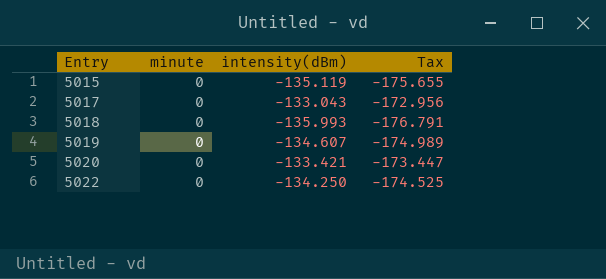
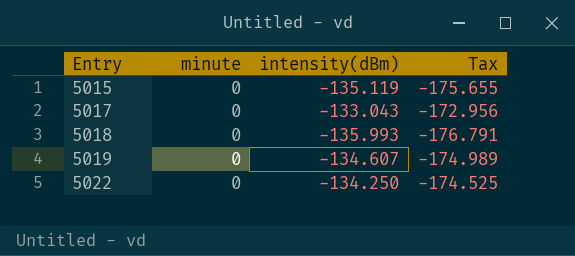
row 5020: 0 | -133.421 | -173.447 -> none

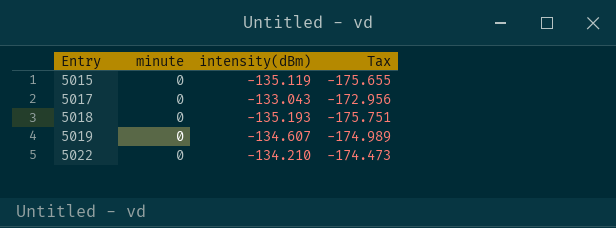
5018 | intensity(dBm): -135.993 -> -135.193
5018 | Tax: -176.791 -> -175.751
5022 | intensity(dBm): -134.250 -> -134.210
5022 | Tax: -174.525 -> -174.473

